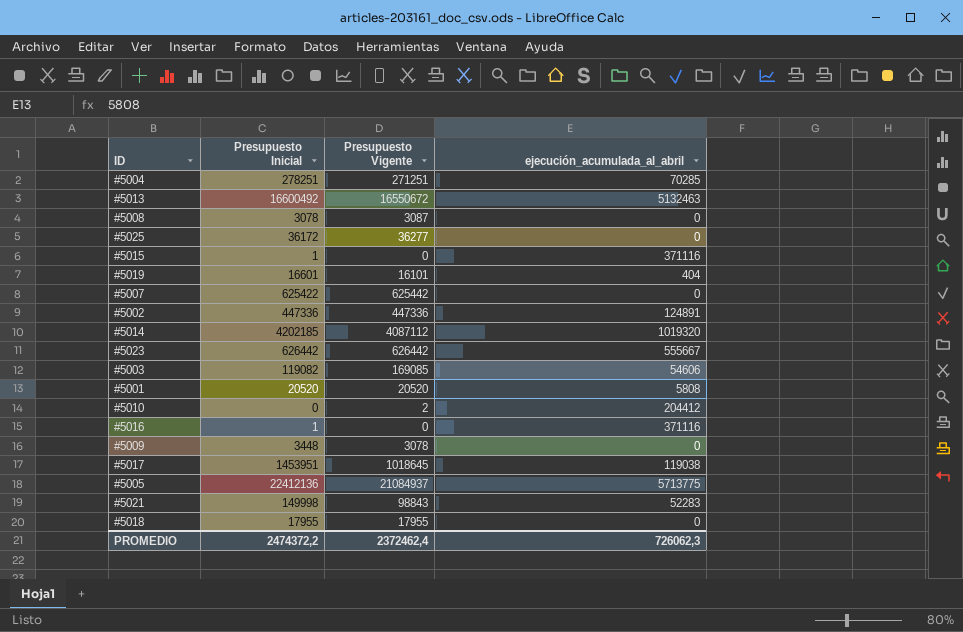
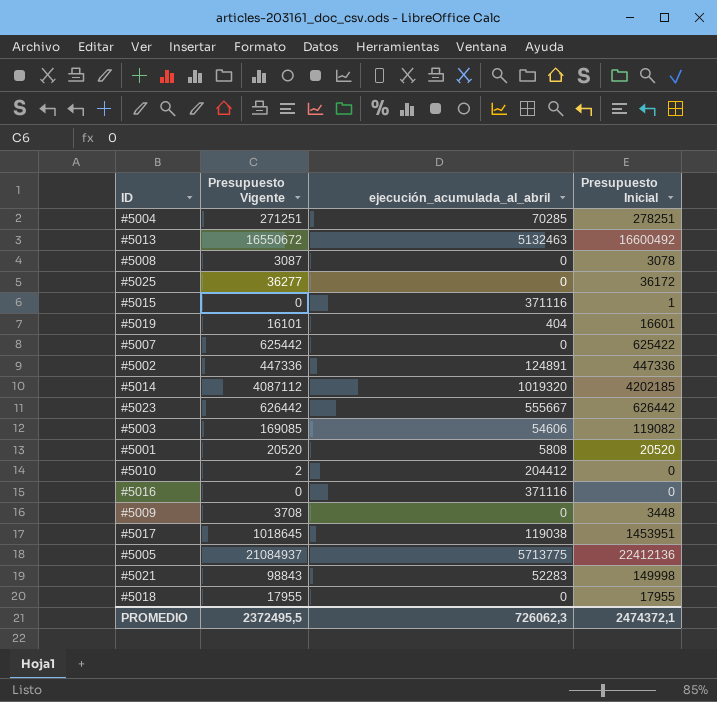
column Presupuesto Inicial | position: 2 -> 4
#5016 | Presupuesto Inicial: 1 -> 0
#5009 | Presupuesto Vigente: 3078 -> 3708
PROMEDIO | Presupuesto Vigente: 2372462,4 -> 2372495,5
PROMEDIO | Presupuesto Inicial: 2474372,2 -> 2474372,1

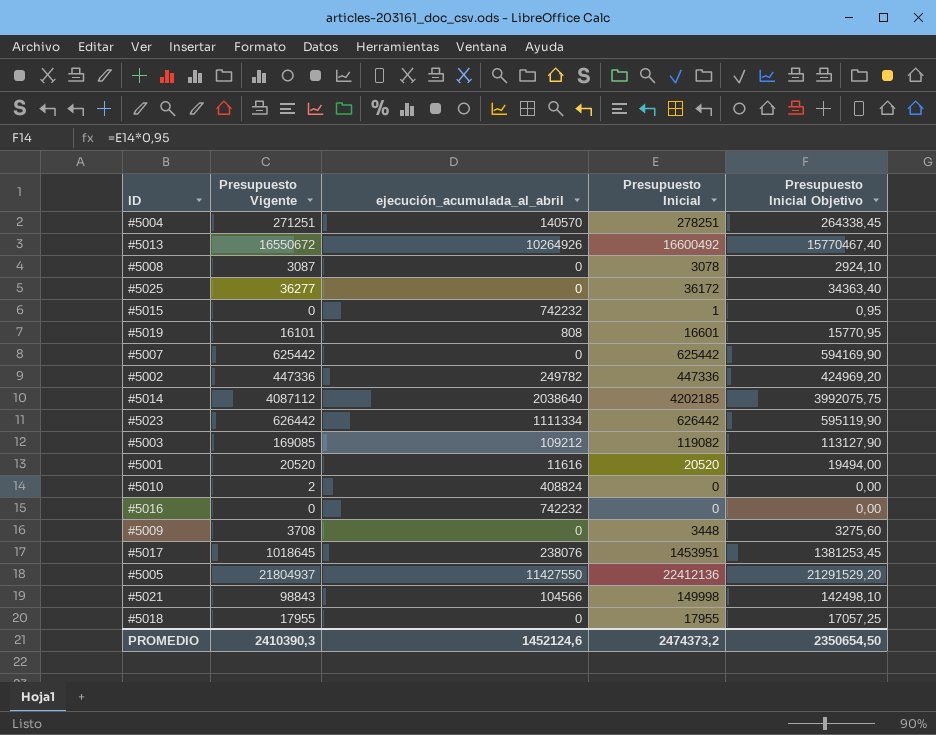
column Presupuesto Inicial Objetivo | formula: none -> [Presupuesto Inicial] * 0,95
#5004 | ejecución_acumulada_al_abril: 70285 -> 140570
#5013 | ejecución_acumulada_al_abril: 5132463 -> 10264926
#5015 | ejecución_acumulada_al_abril: 371116 -> 742232
#5019 | ejecución_acumulada_al_abril: 404 -> 808
#5007 | Presupuesto Inicial: 625422 -> 625442
#5002 | ejecución_acumulada_al_abril: 124891 -> 249782
#5014 | ejecución_acumulada_al_abril: 1019320 -> 2038640
#5023 | ejecución_acumulada_al_abril: 555667 -> 1111334
#5003 | ejecución_acumulada_al_abril: 54606 -> 109212
#5001 | ejecución_acumulada_al_abril: 5808 -> 11616
#5010 | ejecución_acumulada_al_abril: 204412 -> 408824
#5016 | ejecución_acumulada_al_abril: 371116 -> 742232
#5017 | ejecución_acumulada_al_abril: 119038 -> 238076
#5005 | Presupuesto Vigente: 21084937 -> 21804937
#5005 | ejecución_acumulada_al_abril: 5713775 -> 11427550
#5021 | ejecución_acumulada_al_abril: 52283 -> 104566
PROMEDIO | Presupuesto Vigente: 2372495,5 -> 2410390,3
PROMEDIO | ejecución_acumulada_al_abril: 726062,3 -> 1452124,6
PROMEDIO | Presupuesto Inicial: 2474372,1 -> 2474373,2

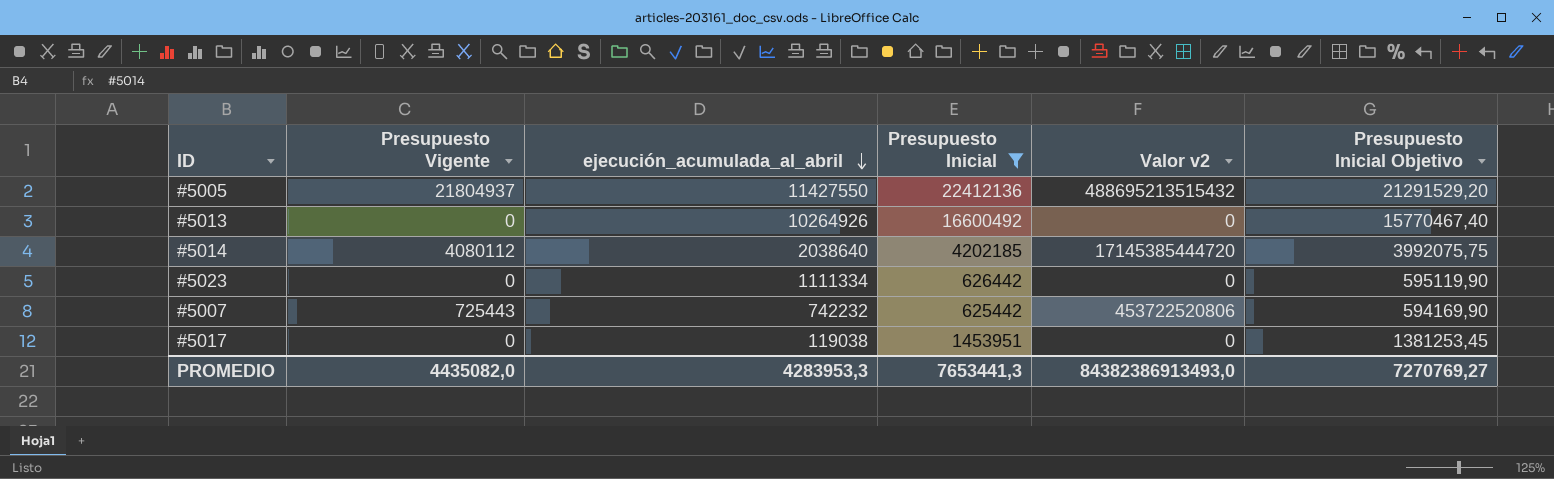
filter: none -> Presupuesto Inicial >= 625442
row order: none -> ejecución_acumulada_al_abril descending
column Valor v2 | formula: none -> [Presupuesto Vigente] * [Presupuesto Inicial]
#5013 | Presupuesto Vigente: 16550672 -> 0
#5014 | Presupuesto Vigente: 4087112 -> 4080112
#5023 | Presupuesto Vigente: 626442 -> 0
#5007 | Presupuesto Vigente: 625442 -> 725443
#5007 | ejecución_acumulada_al_abril: 0 -> 742232
#5017 | Presupuesto Vigente: 1018645 -> 0
#5017 | ejecución_acumulada_al_abril: 238076 -> 119038
PROMEDIO | Presupuesto Vigente: 2410390,3 -> 4435082,0
PROMEDIO | ejecución_acumulada_al_abril: 1452124,6 -> 4283953,3
PROMEDIO | Presupuesto Inicial: 2474373,2 -> 7653441,3
PROMEDIO | Presupuesto Inicial Objetivo: 2350654,50 -> 7270769,27

